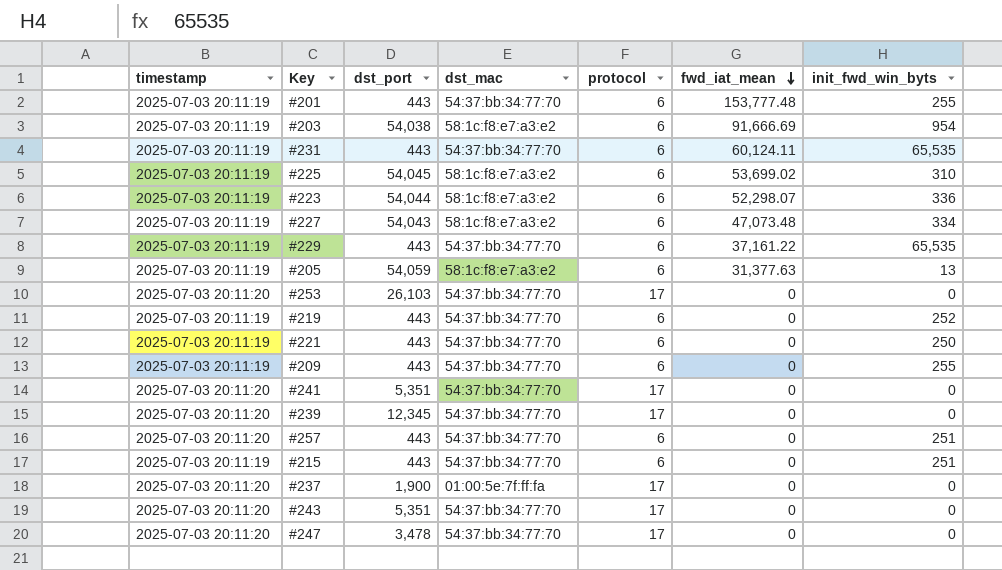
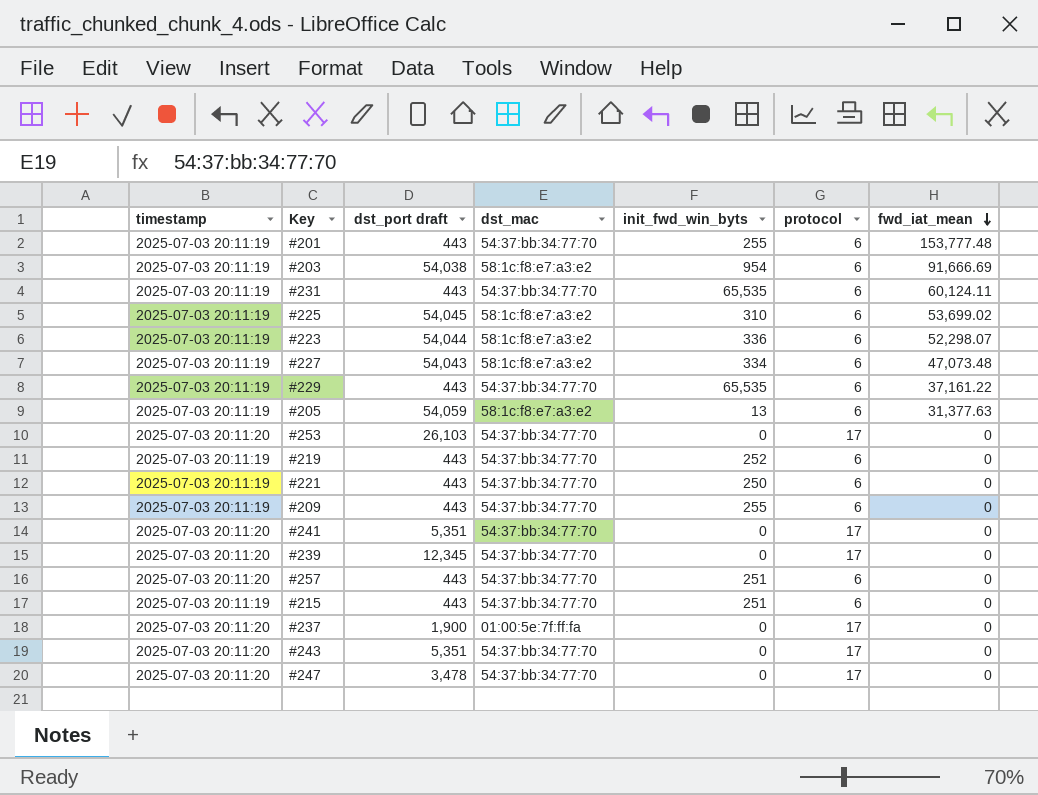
column name: dst_port -> dst_port draft
column init_fwd_win_byts | position: 7 -> 5

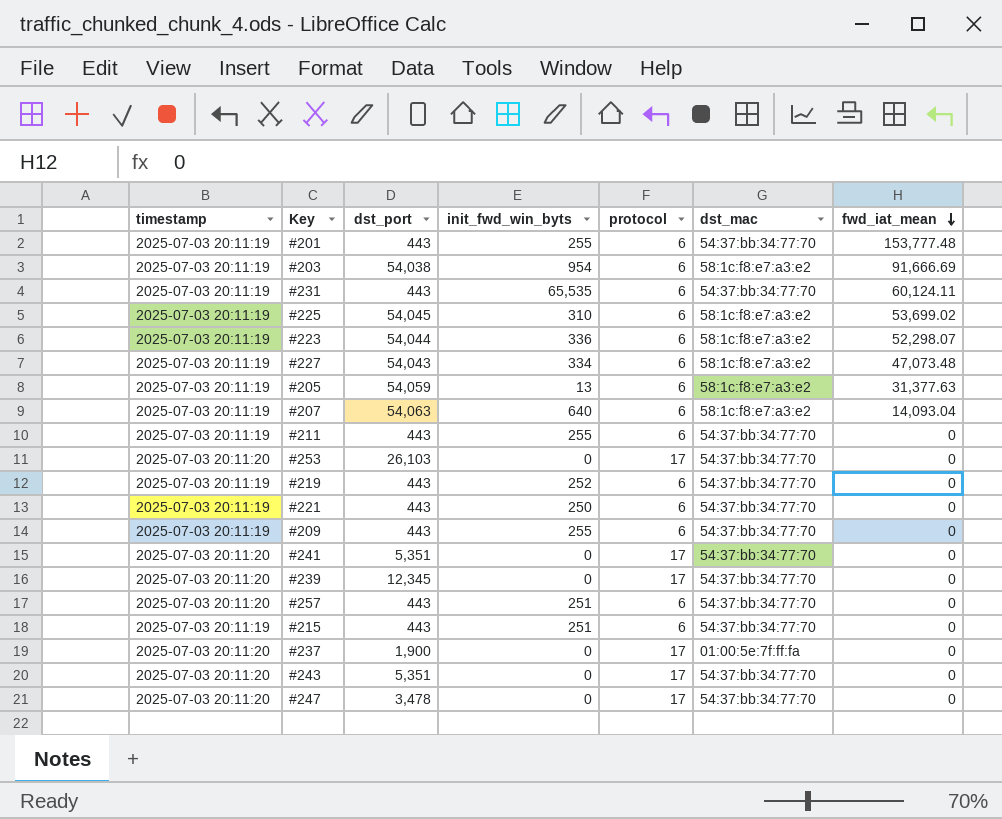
column name: dst_port draft -> dst_port
column dst_mac | position: 4 -> 6
row #229: 2025-07-03 20:11:19 | 443 | 54:37:bb:34:77:70 | 65,535 | 6 | 37,161.22 -> none
row #207: none -> 2025-07-03 20:11:19 | 54,063 | 640 | 6 | 58:1c:f8:e7:a3:e2 | 14,093.04
row #211: none -> 2025-07-03 20:11:19 | 443 | 255 | 6 | 54:37:bb:34:77:70 | 0

